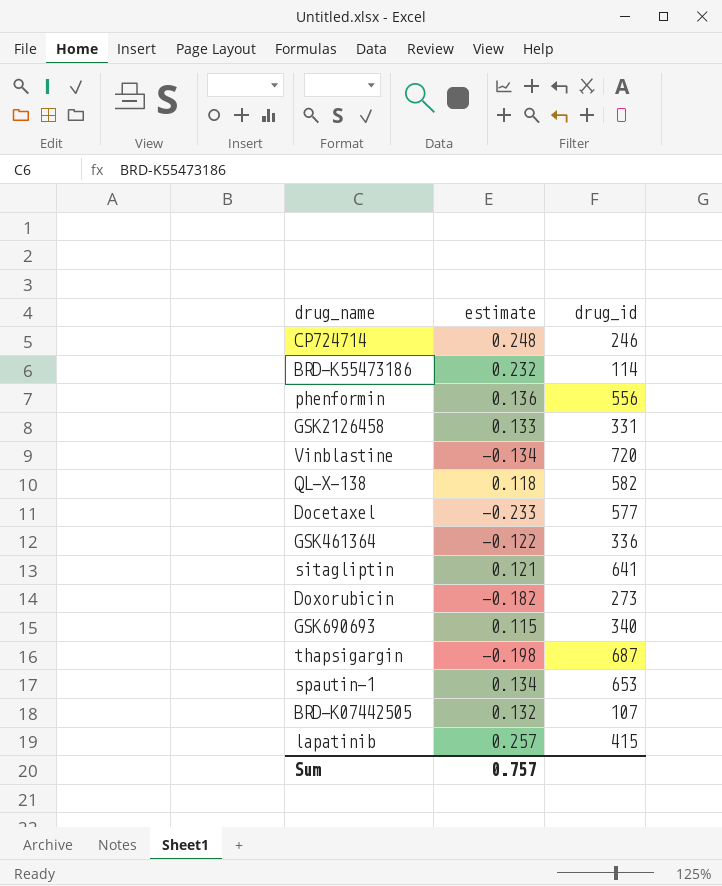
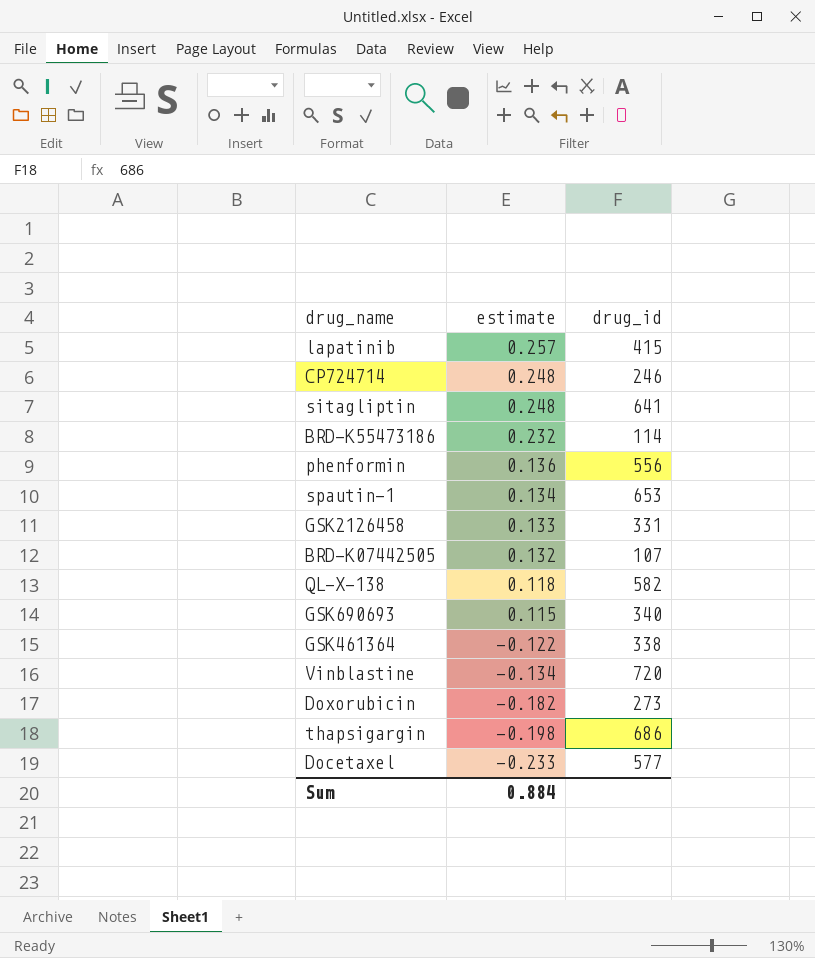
row order: none -> estimate descending
sitagliptin | estimate: 0.121 -> 0.248
GSK461364 | drug_id: 336 -> 338
thapsigargin | drug_id: 687 -> 686
Sum | estimate: 0.757 -> 0.884

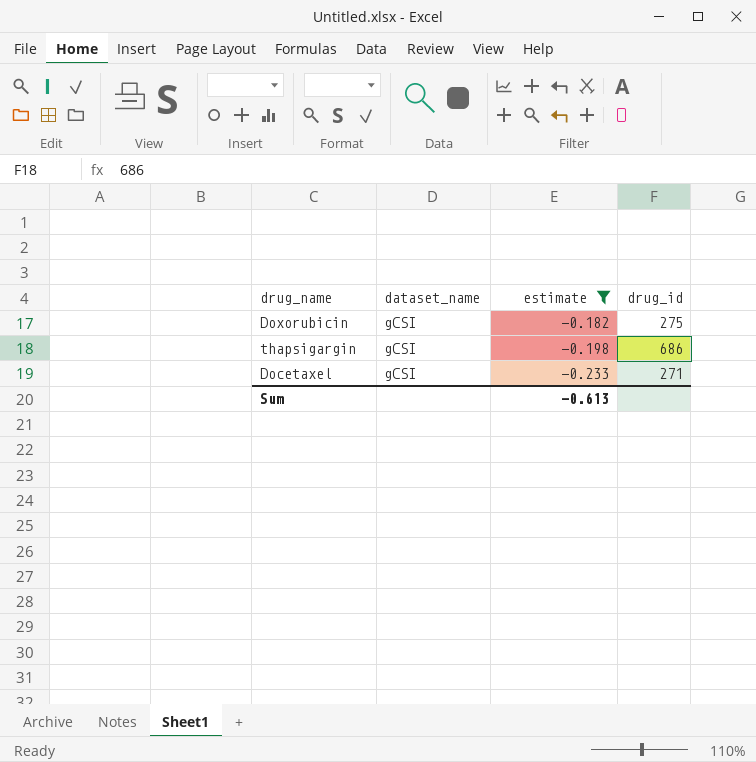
filter: none -> estimate <= -0.182
column dataset_name | position: none -> 2
Doxorubicin | drug_id: 273 -> 275
Docetaxel | drug_id: 577 -> 271
Sum | estimate: 0.884 -> -0.613

